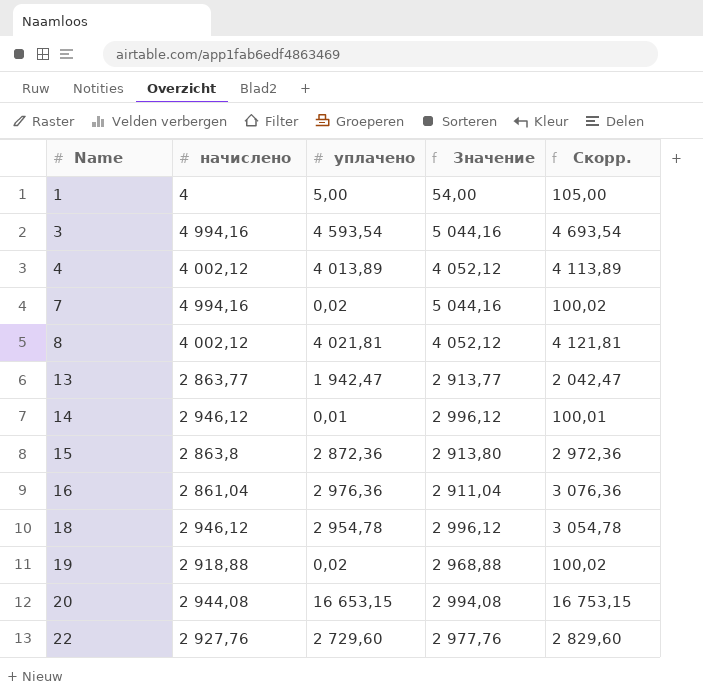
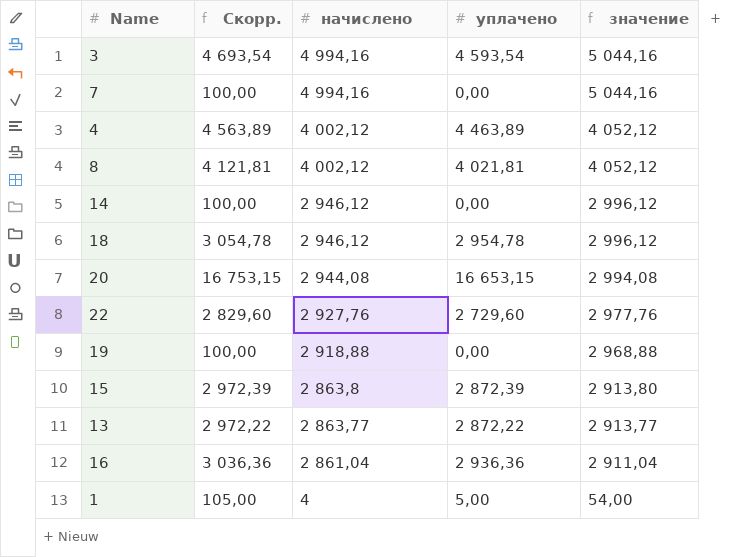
row order: Name ascending -> начислено descending
column Скорр. | position: 5 -> 2
column name: Значение -> значение
7 | Скорр.: 100,02 -> 100,00
7 | уплачено: 0,02 -> 0,00
4 | Скорр.: 4 113,89 -> 4 563,89
4 | уплачено: 4 013,89 -> 4 463,89
14 | Скорр.: 100,01 -> 100,00
14 | уплачено: 0,01 -> 0,00
19 | Скорр.: 100,02 -> 100,00
19 | уплачено: 0,02 -> 0,00
15 | Скорр.: 2 972,36 -> 2 972,39
15 | уплачено: 2 872,36 -> 2 872,39
13 | Скорр.: 2 042,47 -> 2 972,22
13 | уплачено: 1 942,47 -> 2 872,22
16 | Скорр.: 3 076,36 -> 3 036,36
16 | уплачено: 2 976,36 -> 2 936,36

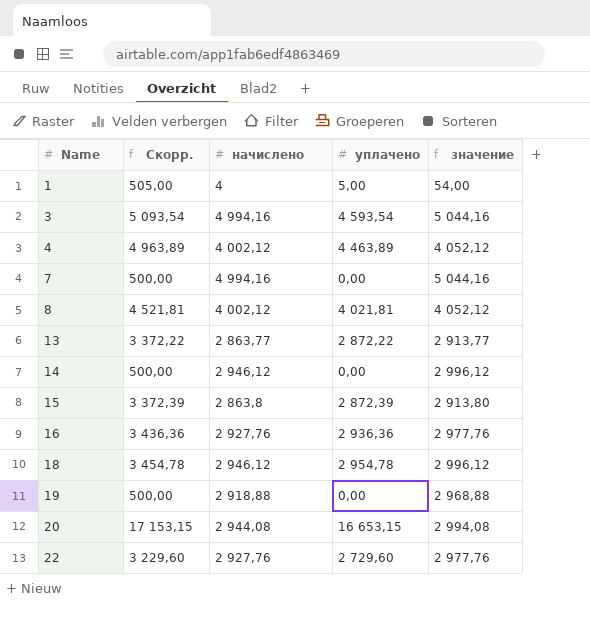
row order: начислено descending -> Name ascending
column Скорр. | formula: [уплачено] + 100 -> [уплачено] + 500
16 | начислено: 2 861,04 -> 2 927,76
16 | значение: 2 911,04 -> 2 977,76

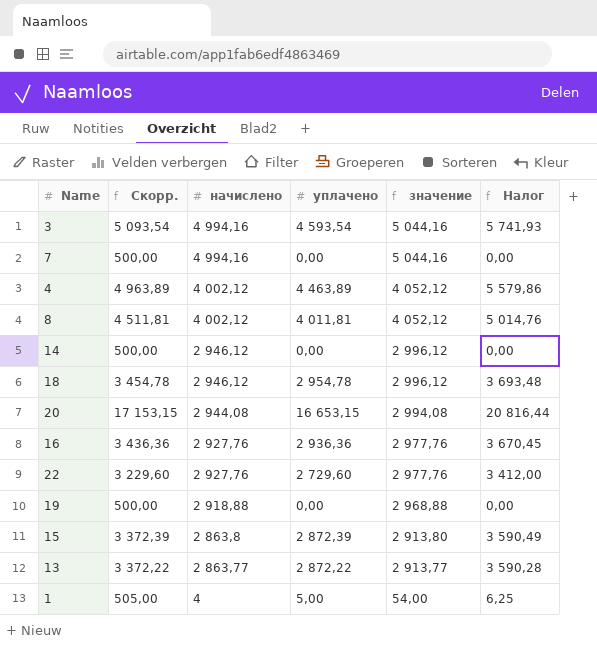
row order: Name ascending -> начислено descending
column Налог | formula: none -> [уплачено] * 1,25
8 | Скорр.: 4 521,81 -> 4 511,81
8 | уплачено: 4 021,81 -> 4 011,81

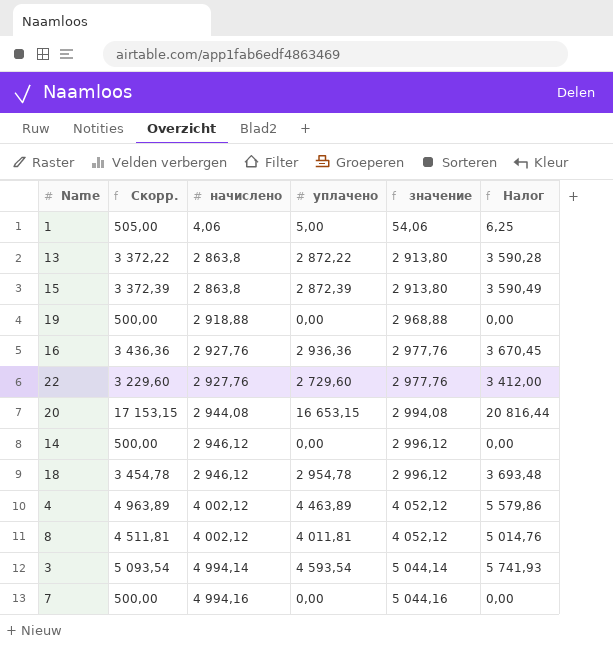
row order: начислено descending -> начислено ascending
1 | начислено: 4 -> 4,06
1 | значение: 54,00 -> 54,06
13 | начислено: 2 863,77 -> 2 863,8
13 | значение: 2 913,77 -> 2 913,80
3 | начислено: 4 994,16 -> 4 994,14
3 | значение: 5 044,16 -> 5 044,14

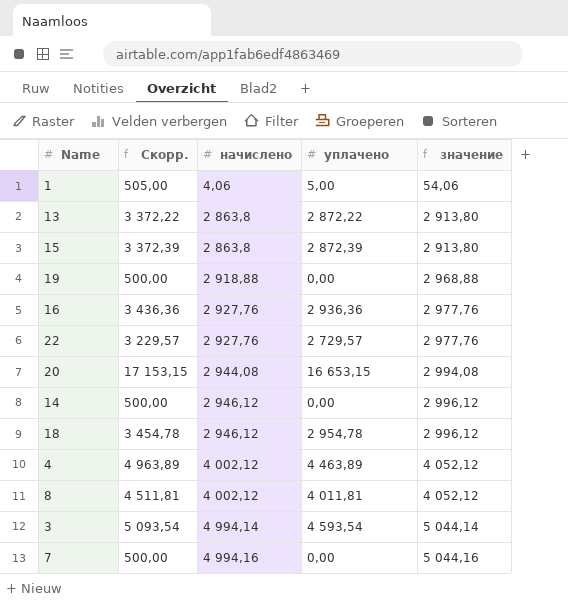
column Налог | formula: [уплачено] * 1,25 -> none
22 | Скорр.: 3 229,60 -> 3 229,57
22 | уплачено: 2 729,60 -> 2 729,57

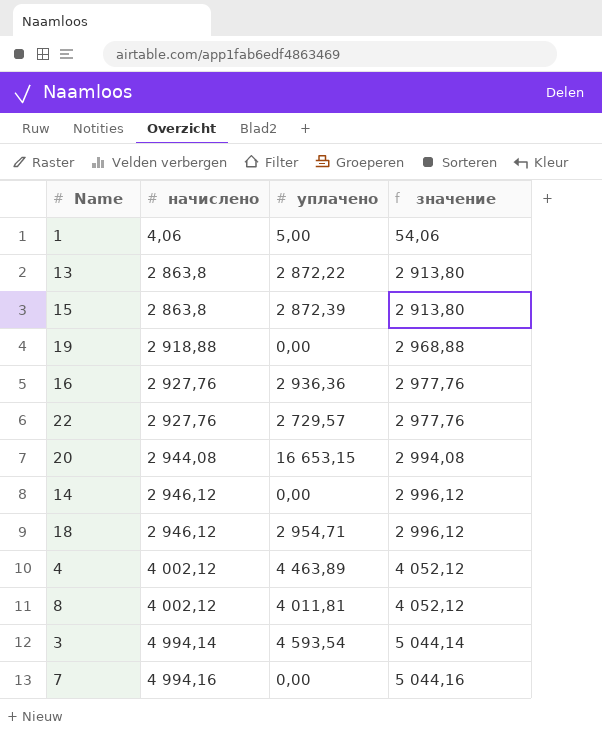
column Скорр. | formula: [уплачено] + 500 -> none
18 | уплачено: 2 954,78 -> 2 954,71

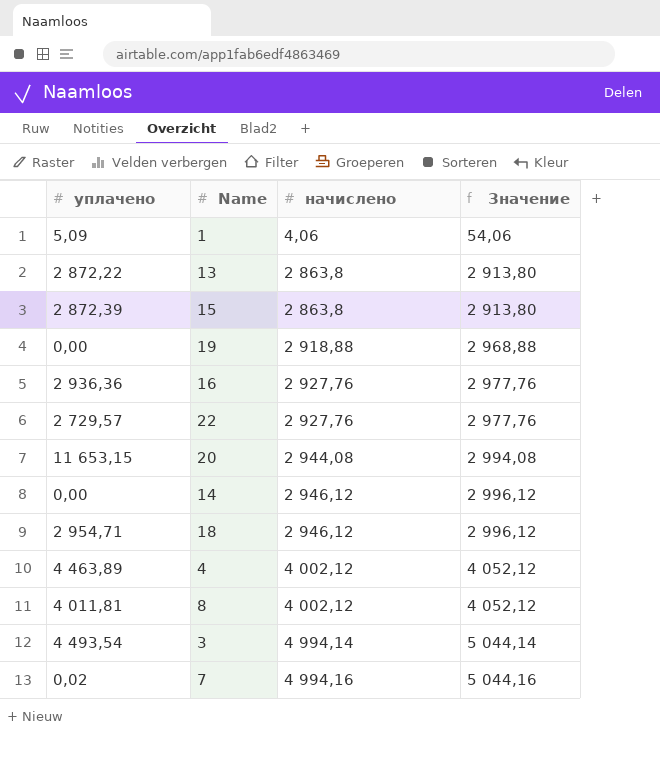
column уплачено | position: 3 -> 1
column name: значение -> Значение
1 | уплачено: 5,00 -> 5,09
20 | уплачено: 16 653,15 -> 11 653,15
3 | уплачено: 4 593,54 -> 4 493,54
7 | уплачено: 0,00 -> 0,02

